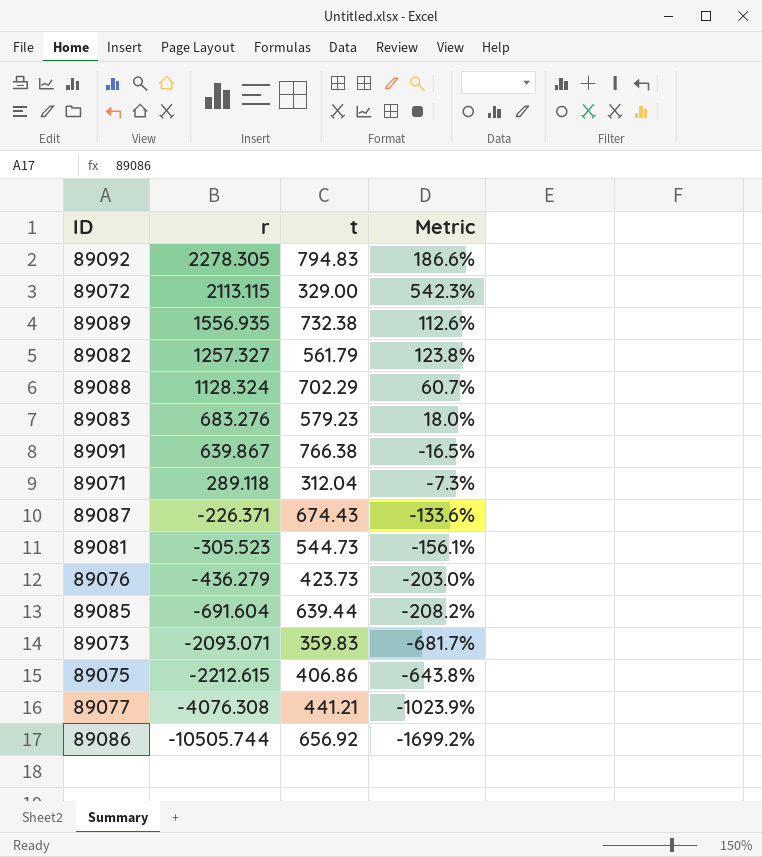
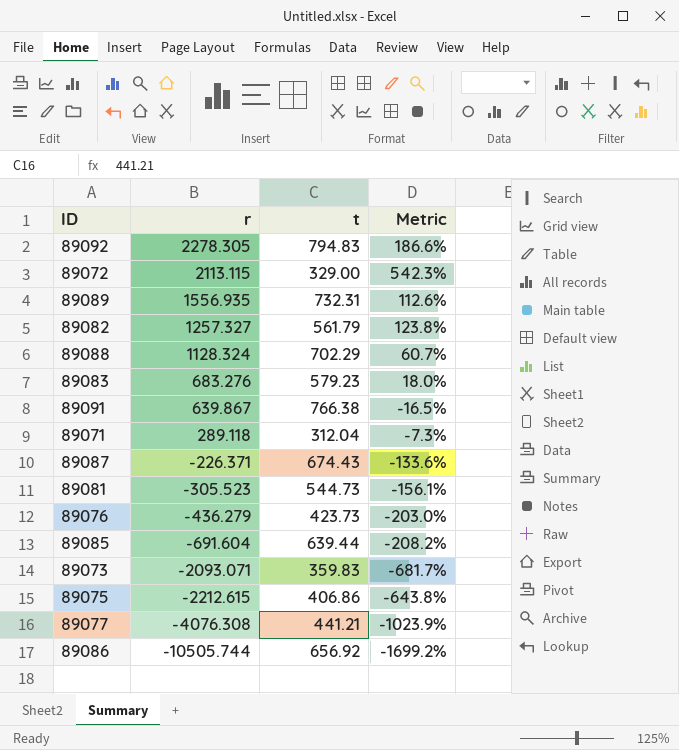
89089 | t: 732.38 -> 732.31

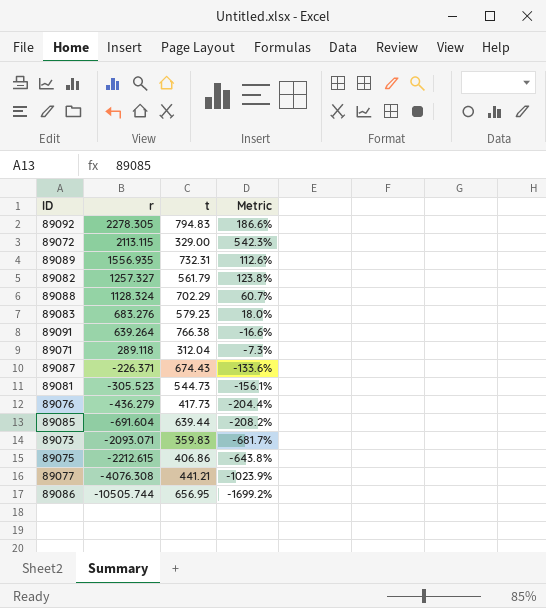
89091 | r: 639.867 -> 639.264
89091 | Metric: -16.5% -> -16.6%
89076 | t: 423.73 -> 417.73
89076 | Metric: -203.0% -> -204.4%
89086 | t: 656.92 -> 656.95

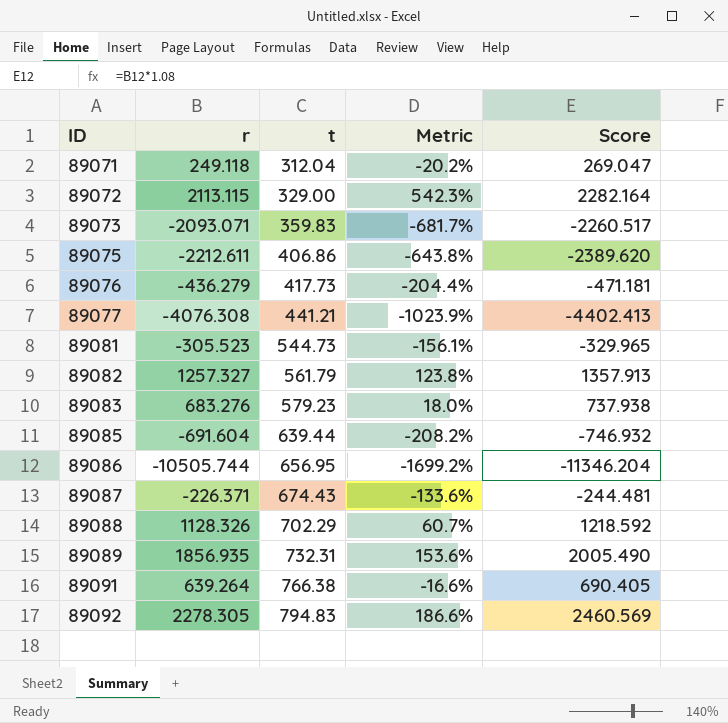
row order: r descending -> ID ascending
column Score | formula: none -> [r] * 1.08
89071 | r: 289.118 -> 249.118
89071 | Metric: -7.3% -> -20.2%
89075 | r: -2212.615 -> -2212.611
89088 | r: 1128.324 -> 1128.326
89089 | r: 1556.935 -> 1856.935
89089 | Metric: 112.6% -> 153.6%

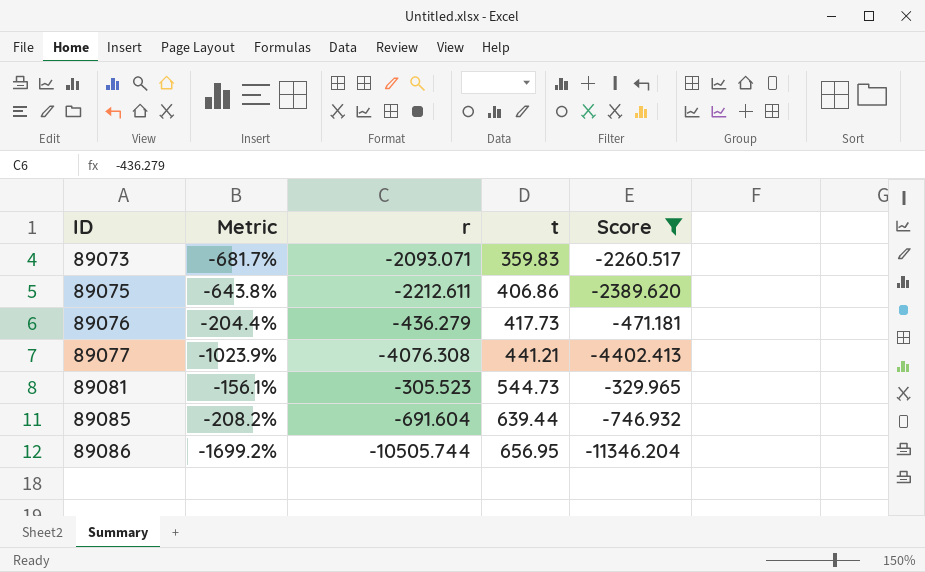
filter: none -> Score <= -329.965
column Metric | position: 4 -> 2

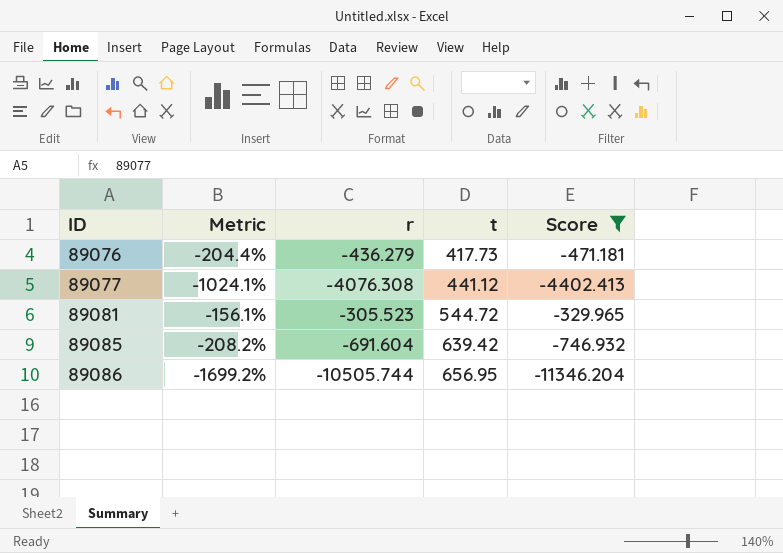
row 89073: -681.7% | -2093.071 | 359.83 | -2260.517 -> none
row 89075: -643.8% | -2212.611 | 406.86 | -2389.620 -> none
89077 | Metric: -1023.9% -> -1024.1%
89077 | t: 441.21 -> 441.12
89081 | t: 544.73 -> 544.72
89085 | t: 639.44 -> 639.42

